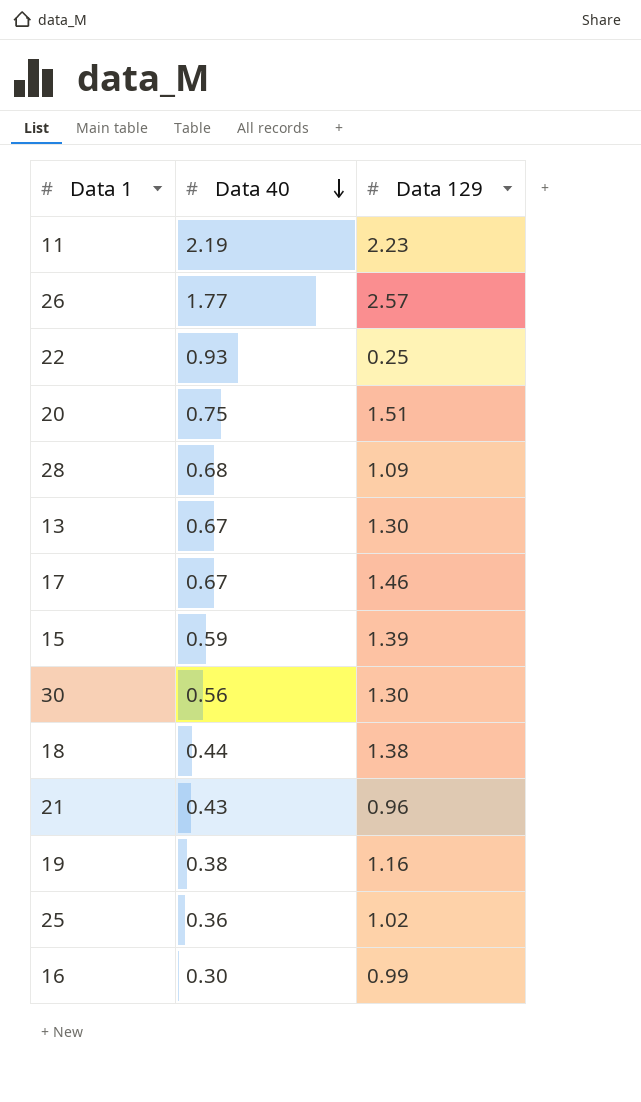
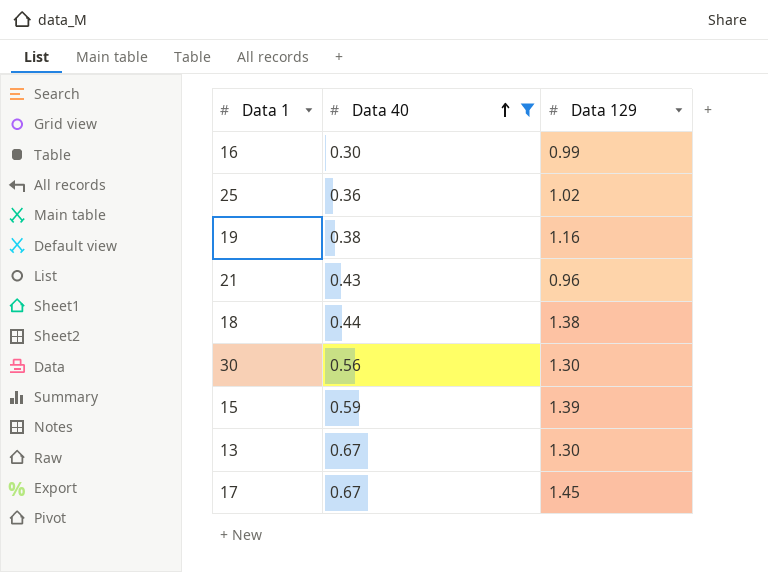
filter: none -> Data 40 <= 0.67
row order: Data 40 descending -> Data 40 ascending
17 | Data 129: 1.46 -> 1.45

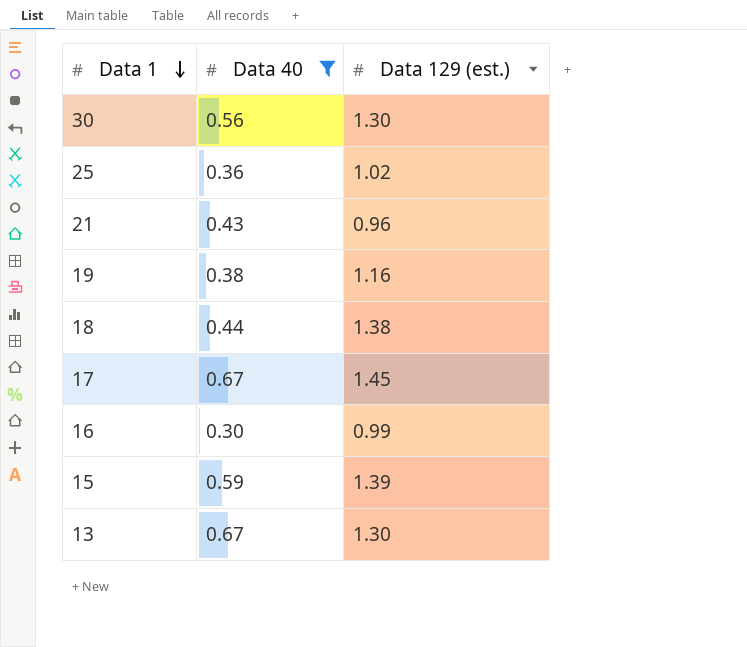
row order: Data 40 ascending -> Data 1 descending
column name: Data 129 -> Data 129 (est.)

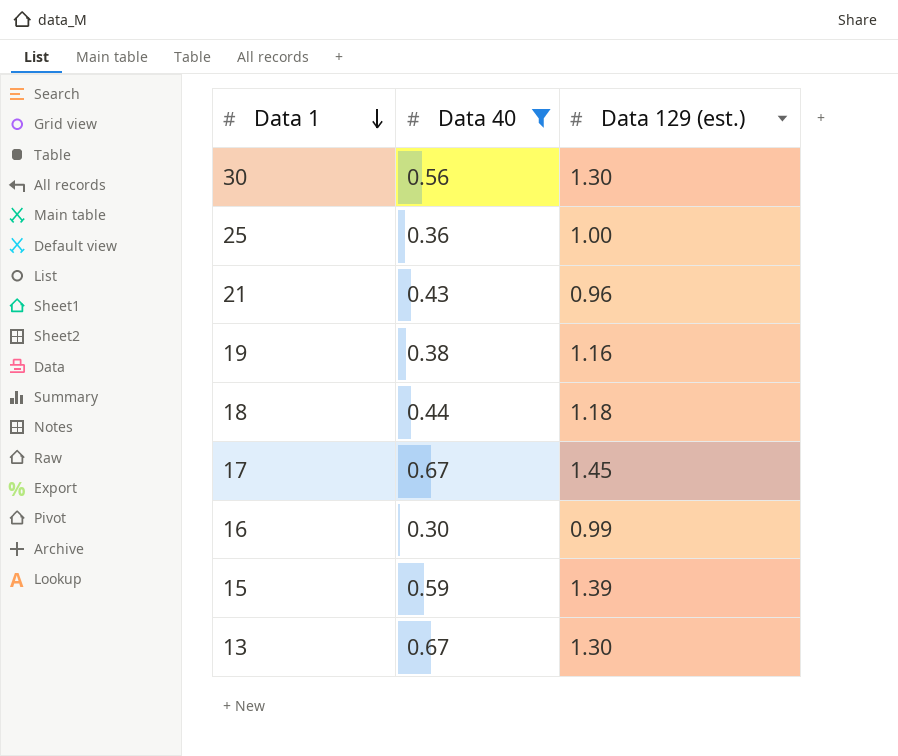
25 | Data 129 (est.): 1.02 -> 1.00
18 | Data 129 (est.): 1.38 -> 1.18

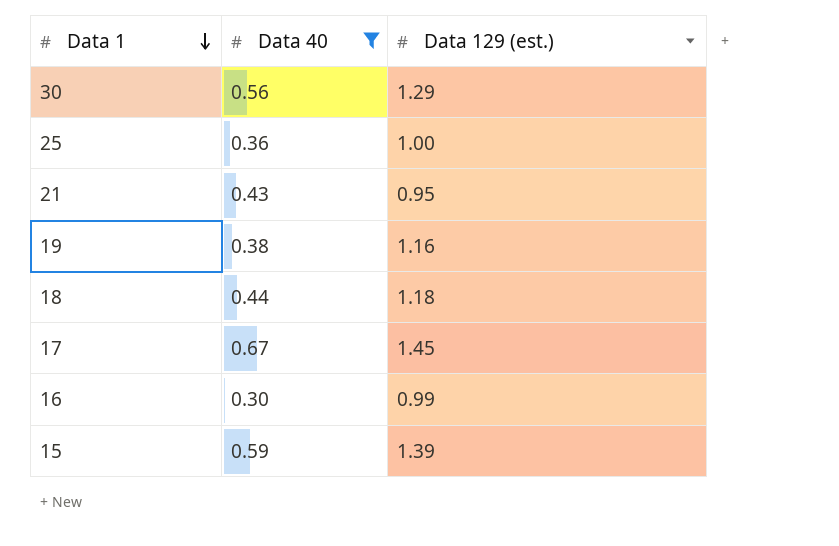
row 13: 0.67 | 1.30 -> none
30 | Data 129 (est.): 1.30 -> 1.29
21 | Data 129 (est.): 0.96 -> 0.95

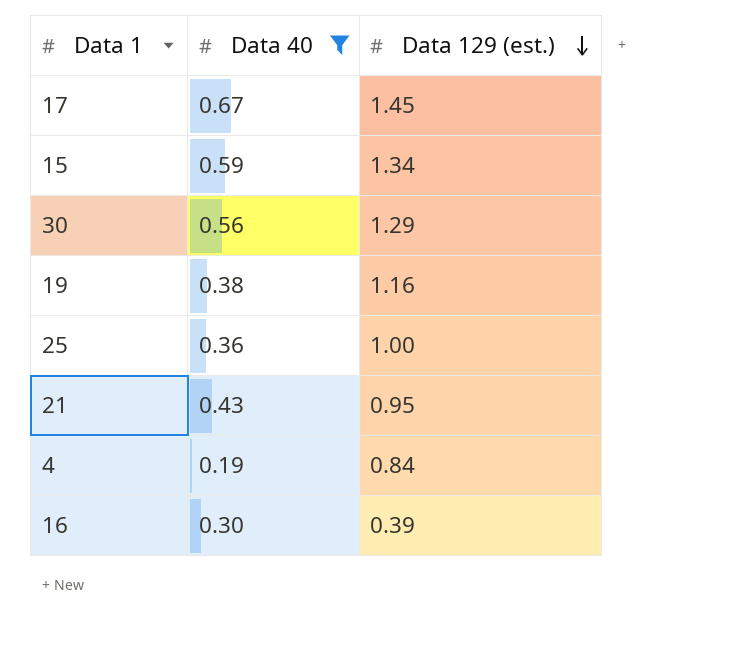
row order: Data 1 descending -> Data 129 (est.) descending
row 18: 0.44 | 1.18 -> none
15 | Data 129 (est.): 1.39 -> 1.34
row 4: none -> 0.19 | 0.84
16 | Data 129 (est.): 0.99 -> 0.39

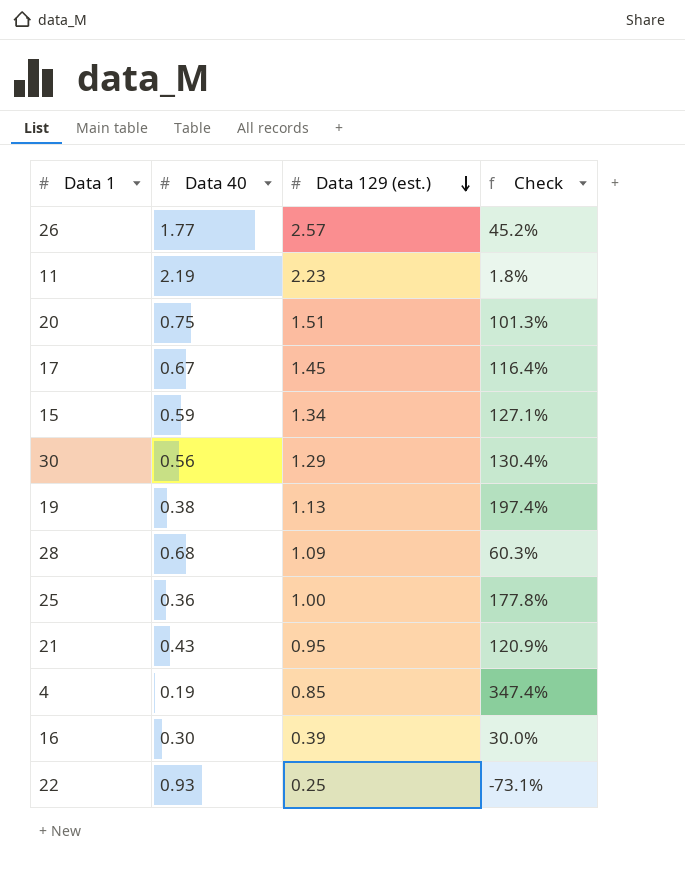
filter: Data 40 <= 0.67 -> none
column Check | formula: none -> ([Data 129 (est.)] - [Data 40]) / [Data 40]
19 | Data 129 (est.): 1.16 -> 1.13
4 | Data 129 (est.): 0.84 -> 0.85

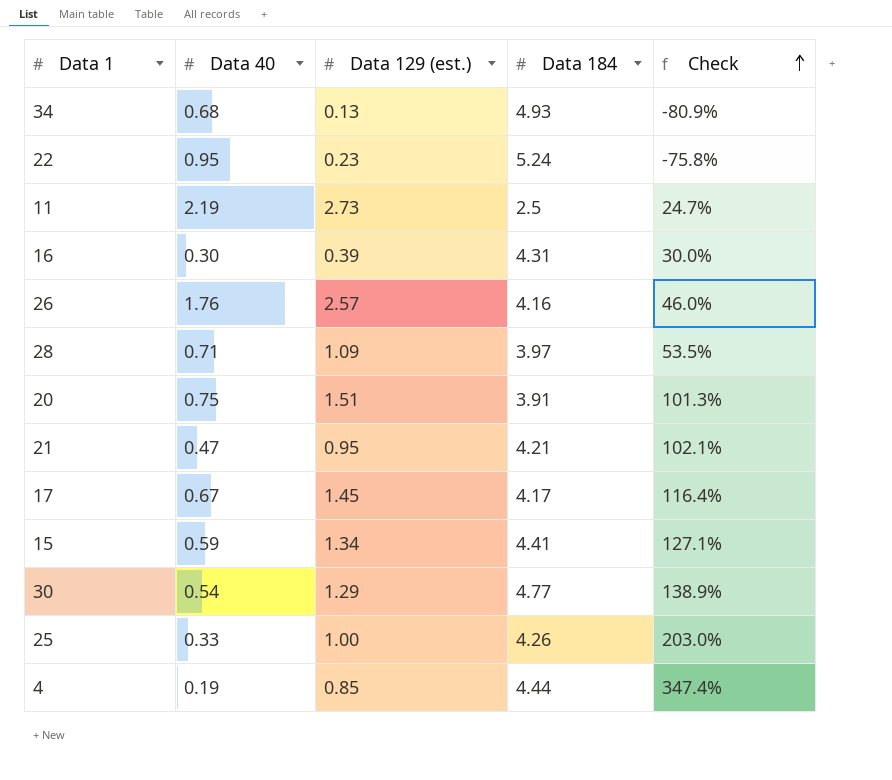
row order: Data 129 (est.) descending -> Check ascending
column Data 184 | position: none -> 4
row 19: 0.38 | 1.13 | 197.4% -> none
row 34: none -> 0.68 | 0.13 | 4.93 | -80.9%
22 | Data 40: 0.93 -> 0.95
22 | Data 129 (est.): 0.25 -> 0.23
22 | Check: -73.1% -> -75.8%
11 | Data 129 (est.): 2.23 -> 2.73
11 | Check: 1.8% -> 24.7%
26 | Data 40: 1.77 -> 1.76
26 | Check: 45.2% -> 46.0%
28 | Data 40: 0.68 -> 0.71
28 | Check: 60.3% -> 53.5%
21 | Data 40: 0.43 -> 0.47
21 | Check: 120.9% -> 102.1%
30 | Data 40: 0.56 -> 0.54
30 | Check: 130.4% -> 138.9%
25 | Data 40: 0.36 -> 0.33
25 | Check: 177.8% -> 203.0%

